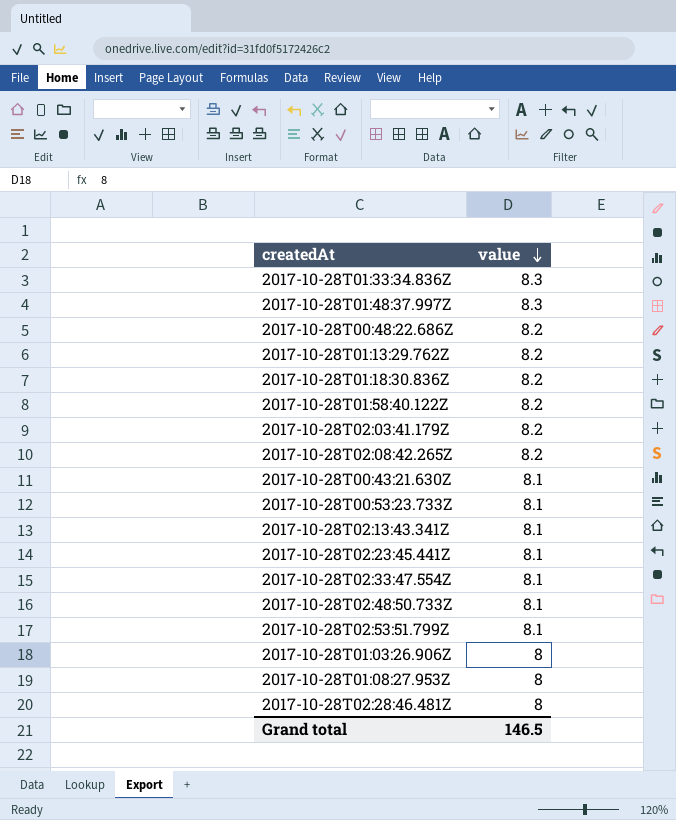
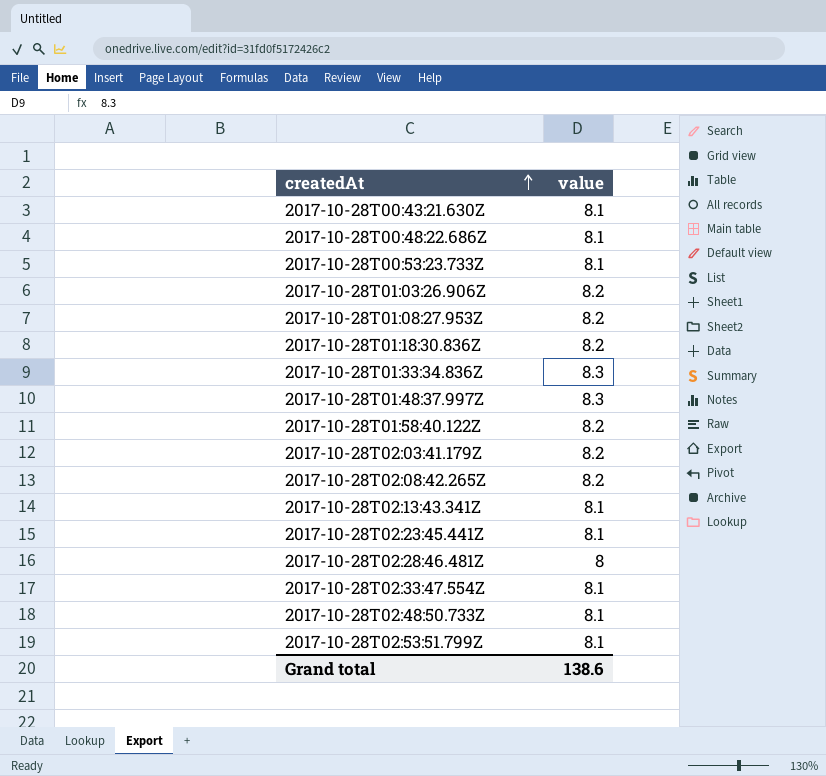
row order: value descending -> createdAt ascending
row 2017-10-28T01:13:29.762Z: 8.2 -> none
2017-10-28T00:48:22.686Z | value: 8.2 -> 8.1
2017-10-28T01:03:26.906Z | value: 8 -> 8.2
2017-10-28T01:08:27.953Z | value: 8 -> 8.2
Grand total | value: 146.5 -> 138.6

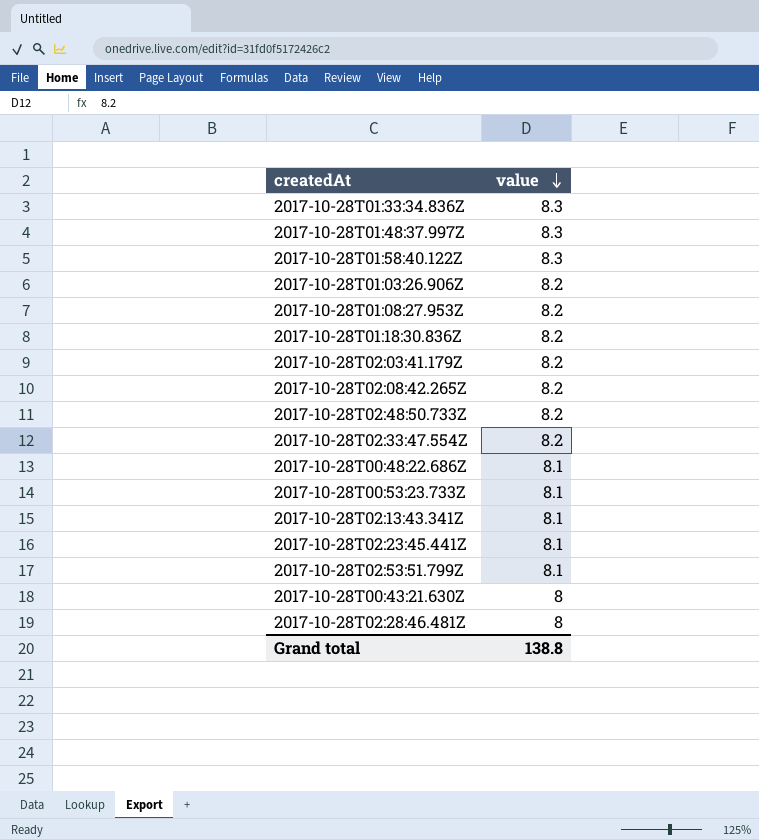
row order: createdAt ascending -> value descending
2017-10-28T01:58:40.122Z | value: 8.2 -> 8.3
2017-10-28T02:48:50.733Z | value: 8.1 -> 8.2
2017-10-28T02:33:47.554Z | value: 8.1 -> 8.2
2017-10-28T00:43:21.630Z | value: 8.1 -> 8
Grand total | value: 138.6 -> 138.8

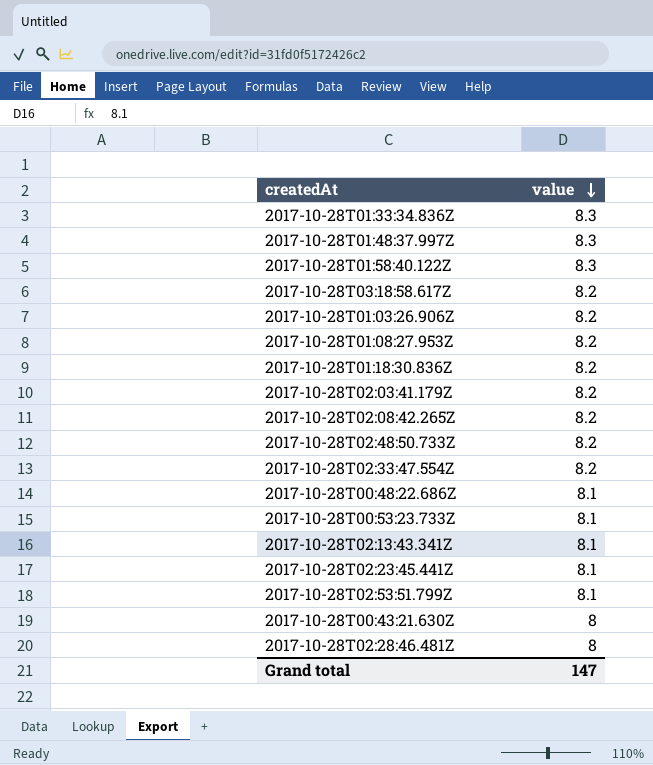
row 2017-10-28T03:18:58.617Z: none -> 8.2
Grand total | value: 138.8 -> 147

